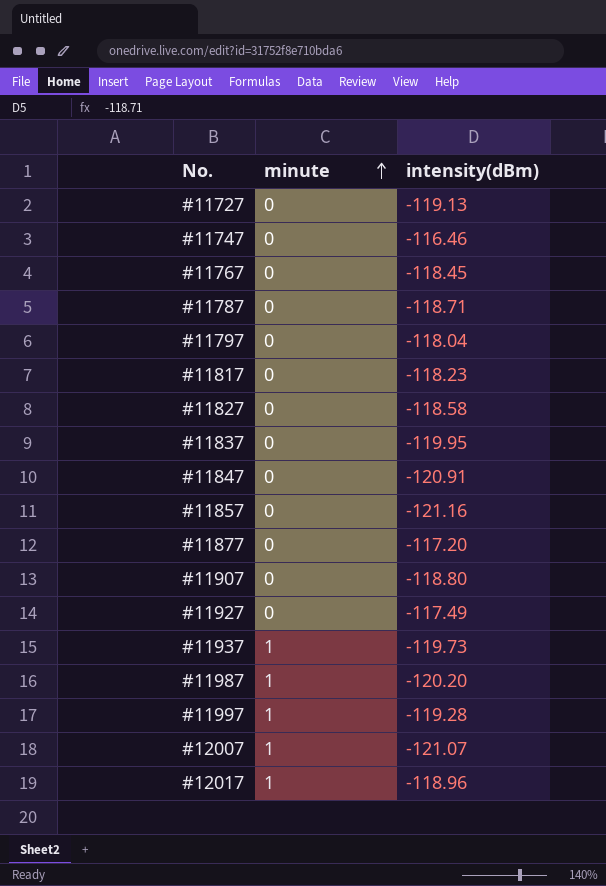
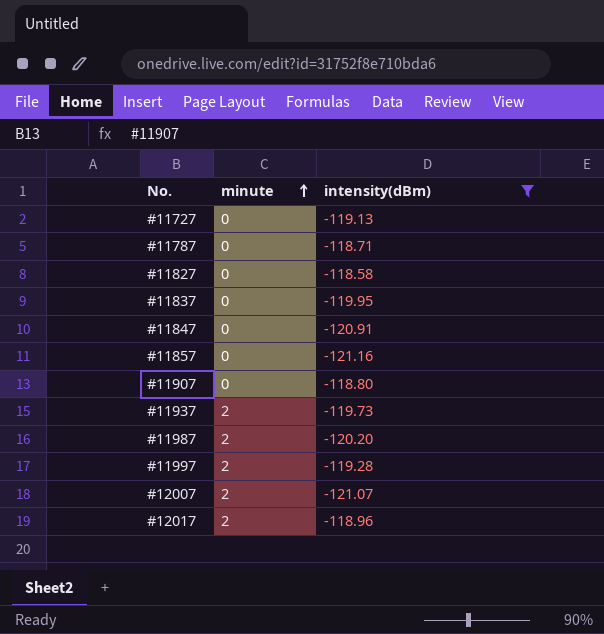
filter: none -> intensity(dBm) <= -118.58
#11937 | minute: 1 -> 2
#11987 | minute: 1 -> 2
#11997 | minute: 1 -> 2
#12007 | minute: 1 -> 2
#12017 | minute: 1 -> 2

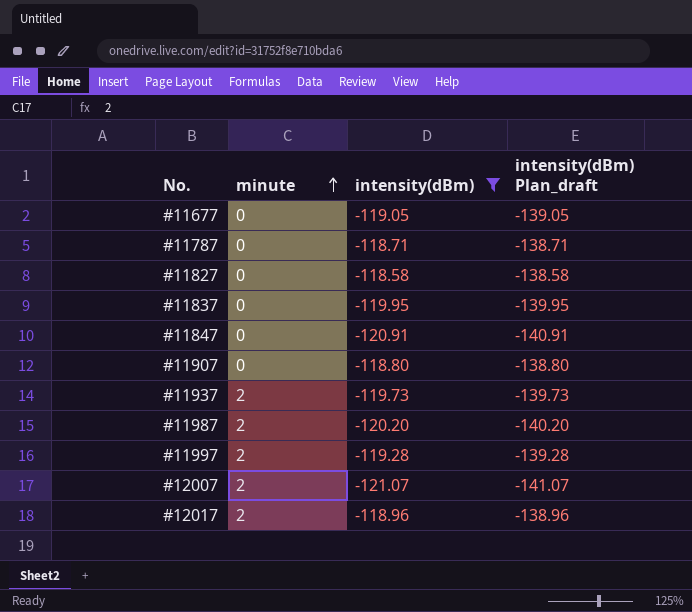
column intensity(dBm) Plan_draft | formula: none -> [intensity(dBm)] - 20
row #11727: 0 | -119.13 -> none
row #11857: 0 | -121.16 -> none
row #11677: none -> 0 | -119.05 | -139.05

